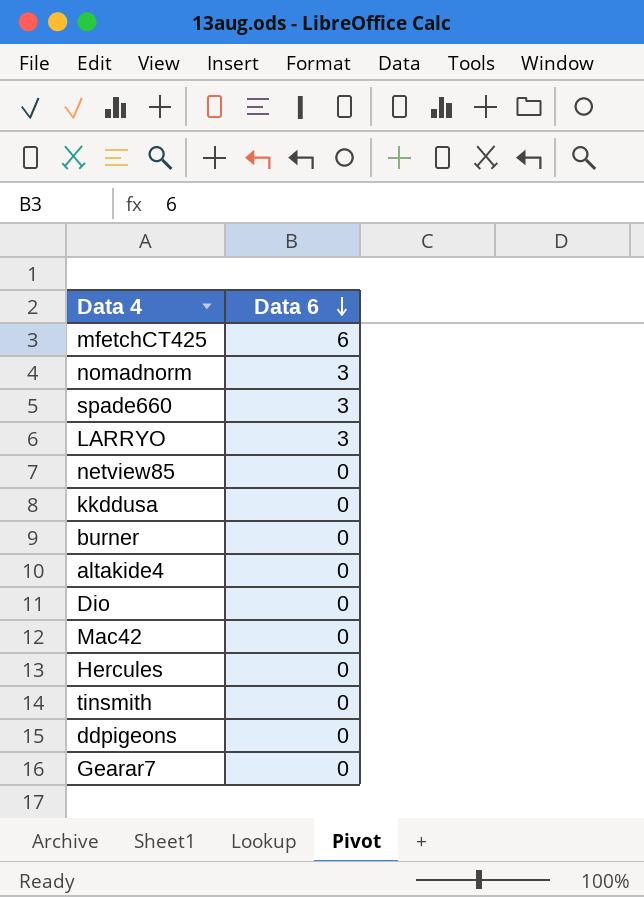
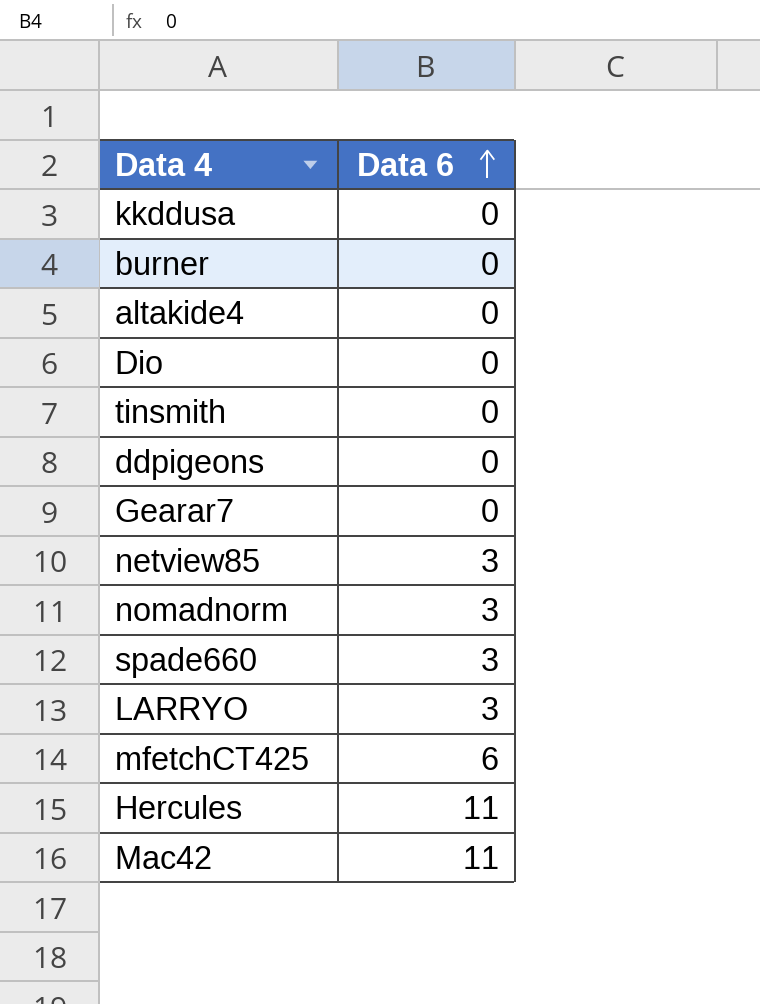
row order: Data 6 descending -> Data 6 ascending
netview85 | Data 6: 0 -> 3
Hercules | Data 6: 0 -> 11
Mac42 | Data 6: 0 -> 11

